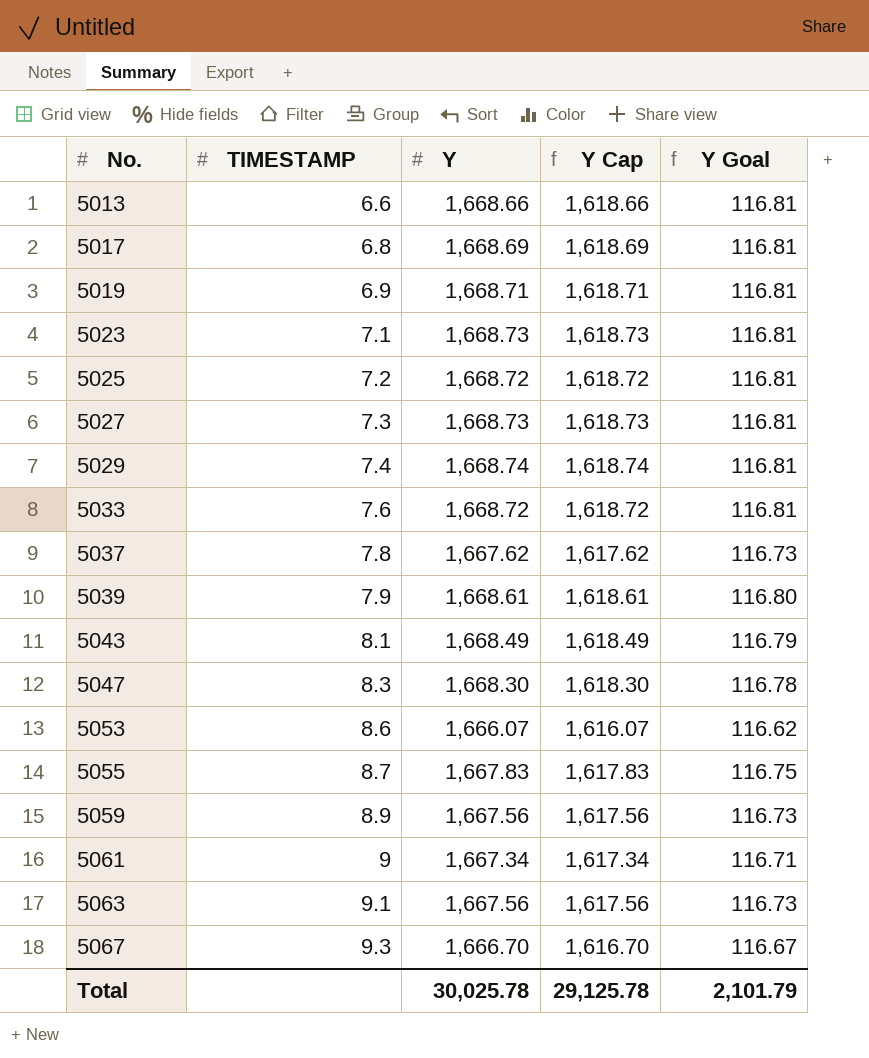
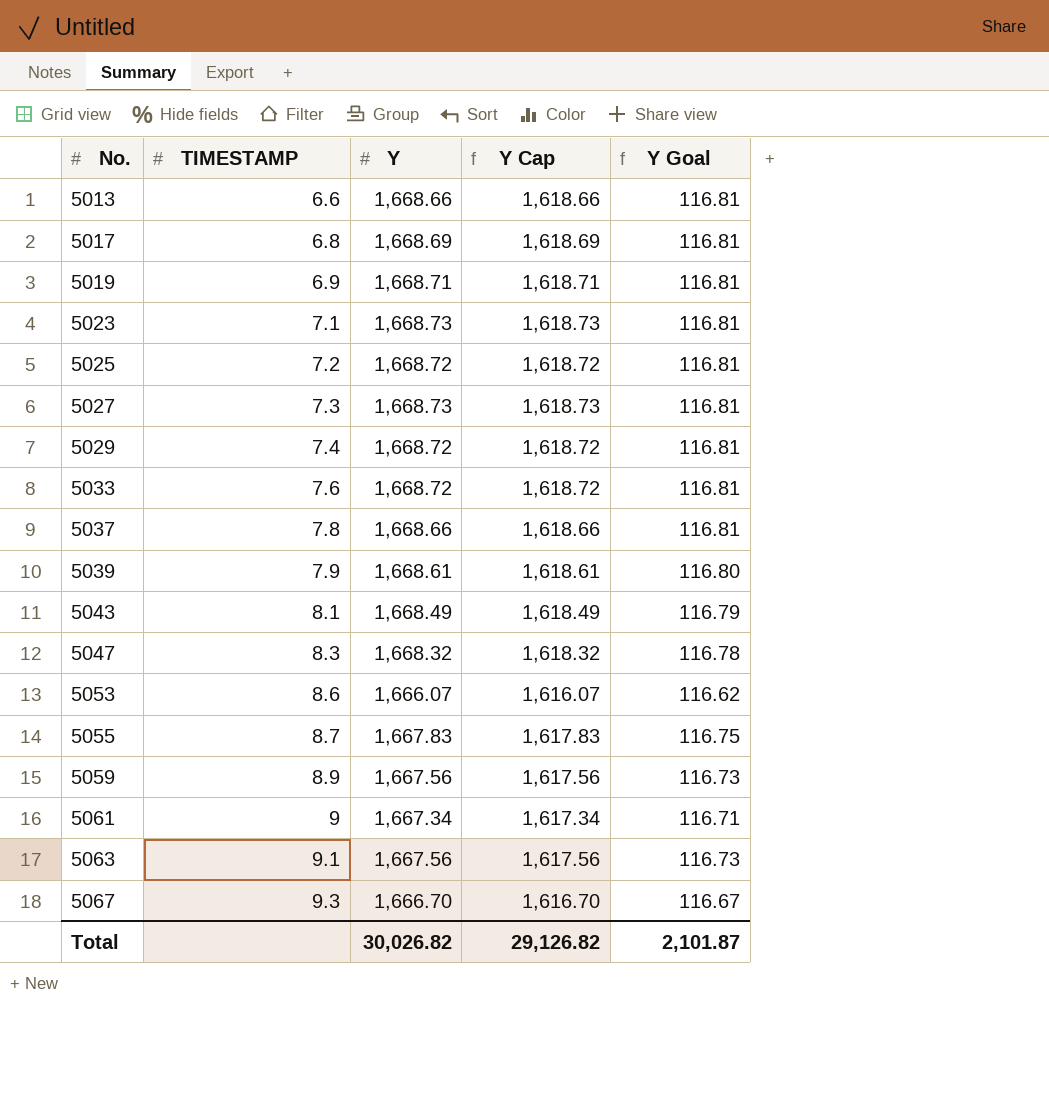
5029 | Y: 1,668.74 -> 1,668.72
5029 | Y Cap: 1,618.74 -> 1,618.72
5037 | Y: 1,667.62 -> 1,668.66
5037 | Y Cap: 1,617.62 -> 1,618.66
5037 | Y Goal: 116.73 -> 116.81
5047 | Y: 1,668.30 -> 1,668.32
5047 | Y Cap: 1,618.30 -> 1,618.32
Total | Y: 30,025.78 -> 30,026.82
Total | Y Cap: 29,125.78 -> 29,126.82
Total | Y Goal: 2,101.79 -> 2,101.87

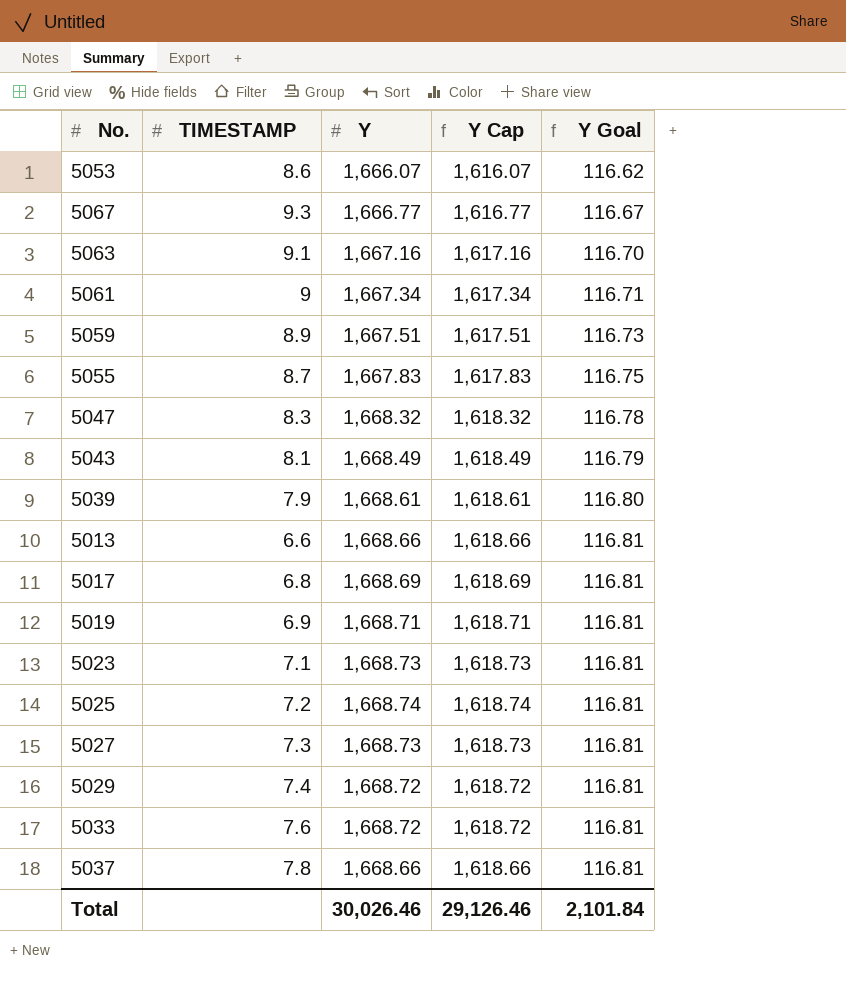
row order: No. ascending -> Y Goal ascending
5067 | Y: 1,666.70 -> 1,666.77
5067 | Y Cap: 1,616.70 -> 1,616.77
5063 | Y: 1,667.56 -> 1,667.16
5063 | Y Cap: 1,617.56 -> 1,617.16
5063 | Y Goal: 116.73 -> 116.70
5059 | Y: 1,667.56 -> 1,667.51
5059 | Y Cap: 1,617.56 -> 1,617.51
5025 | Y: 1,668.72 -> 1,668.74
5025 | Y Cap: 1,618.72 -> 1,618.74
Total | Y: 30,026.82 -> 30,026.46
Total | Y Cap: 29,126.82 -> 29,126.46
Total | Y Goal: 2,101.87 -> 2,101.84

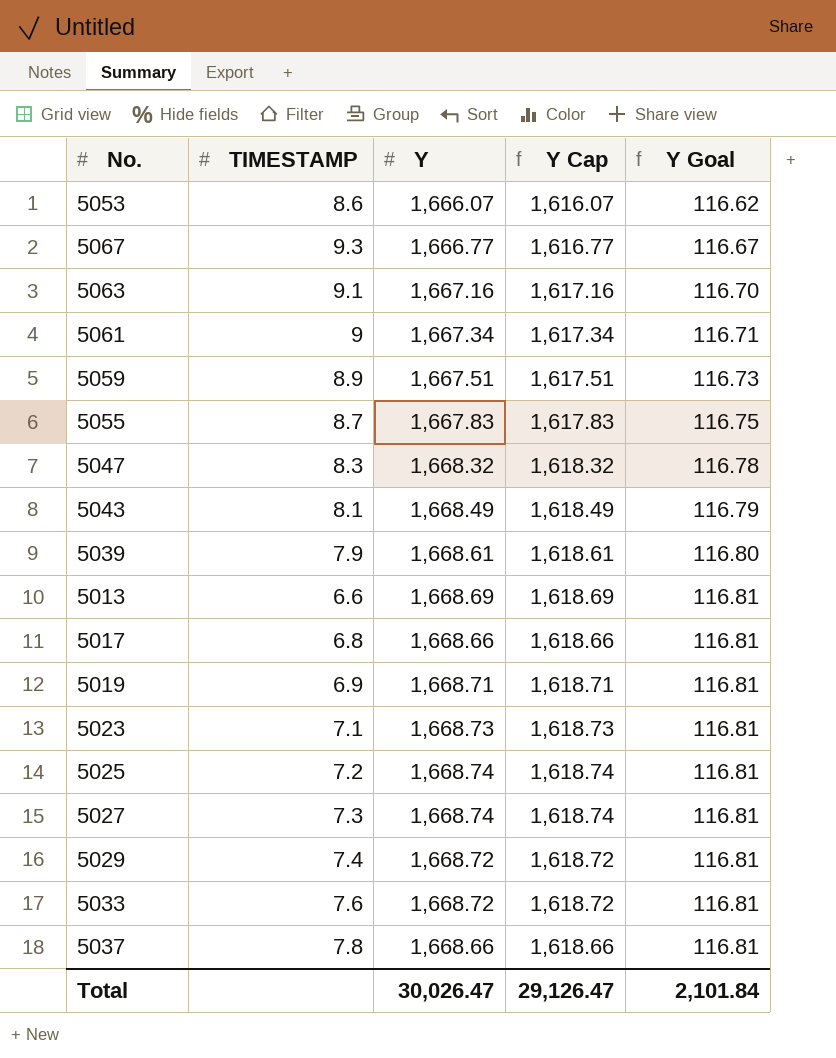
5013 | Y: 1,668.66 -> 1,668.69
5013 | Y Cap: 1,618.66 -> 1,618.69
5017 | Y: 1,668.69 -> 1,668.66
5017 | Y Cap: 1,618.69 -> 1,618.66
5027 | Y: 1,668.73 -> 1,668.74
5027 | Y Cap: 1,618.73 -> 1,618.74
Total | Y: 30,026.46 -> 30,026.47
Total | Y Cap: 29,126.46 -> 29,126.47

